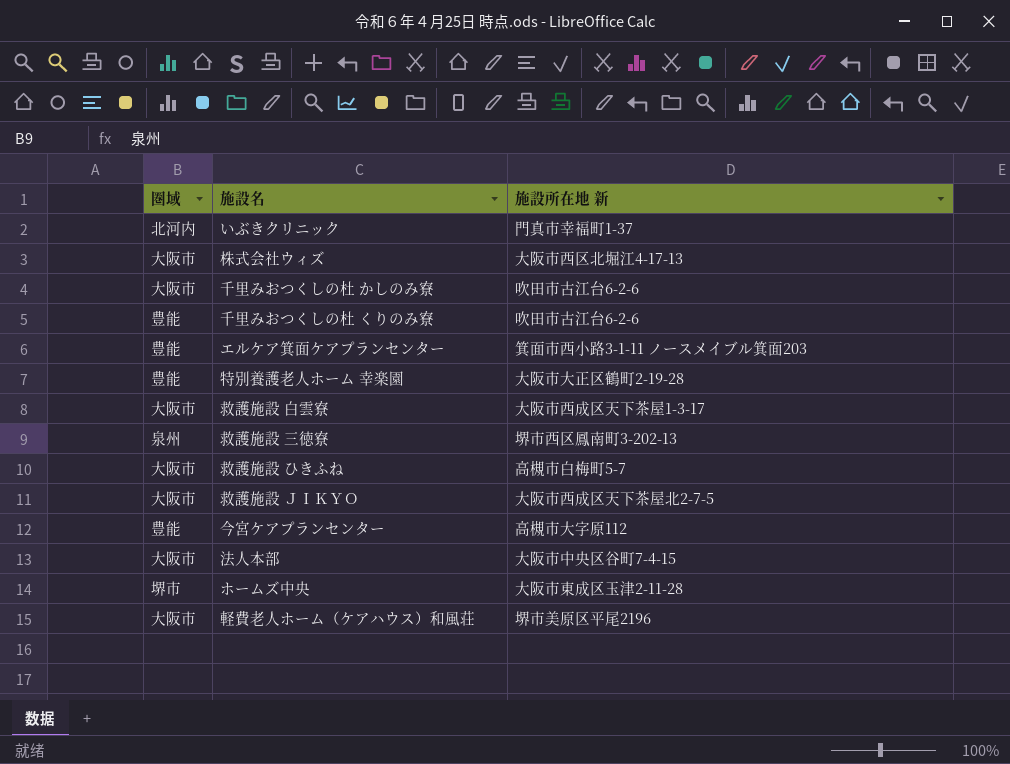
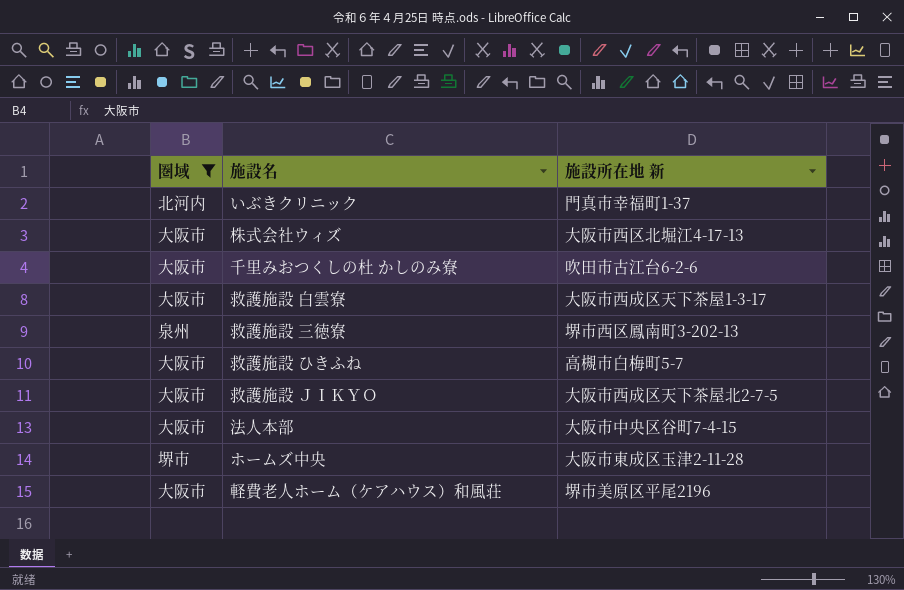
filter: none -> 圏域 != 豊能

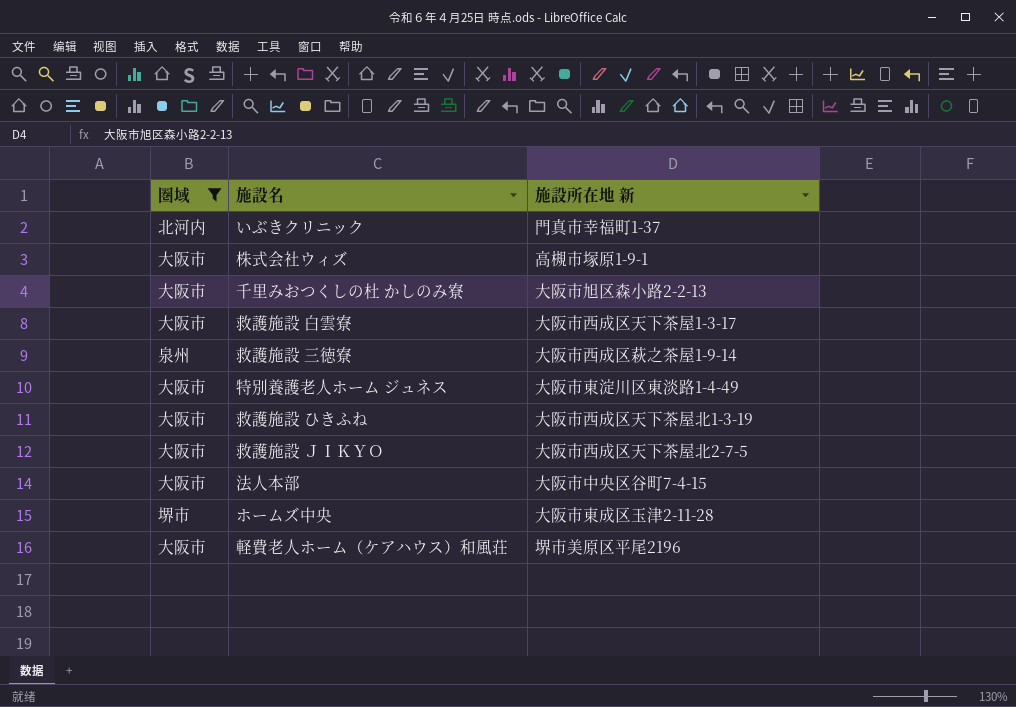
株式会社ウィズ | 施設所在地 新: 大阪市西区北堀江4-17-13 -> 高槻市塚原1-9-1
千里みおつくしの杜 かしのみ寮 | 施設所在地 新: 吹田市古江台6-2-6 -> 大阪市旭区森小路2-2-13
救護施設 三徳寮 | 施設所在地 新: 堺市西区鳳南町3-202-13 -> 大阪市西成区萩之茶屋1-9-14
row 特別養護老人ホーム ジュネス: none -> 大阪市 | 大阪市東淀川区東淡路1-4-49
救護施設 ひきふね | 施設所在地 新: 高槻市白梅町5-7 -> 大阪市西成区天下茶屋北1-3-19

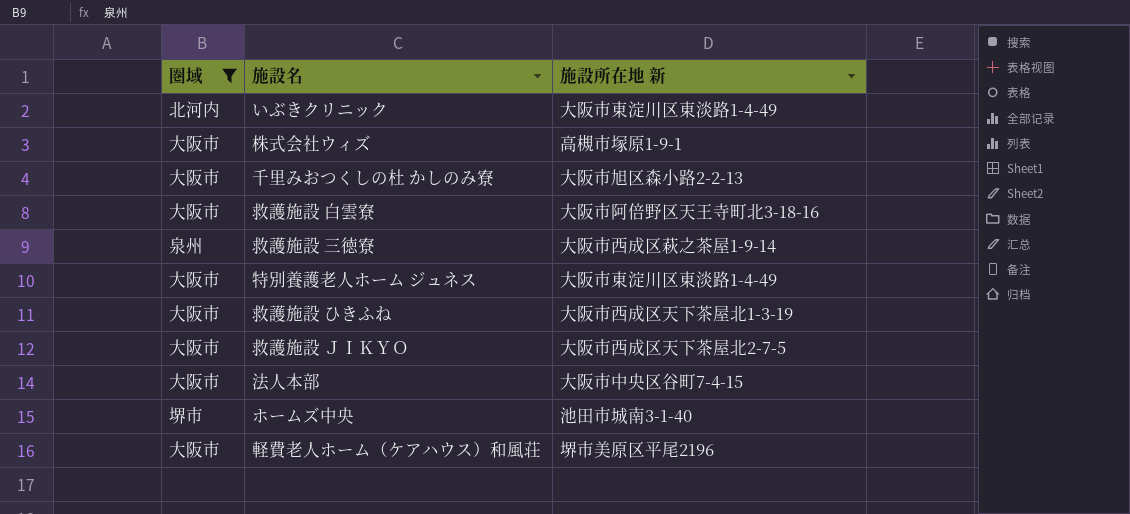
いぶきクリニック | 施設所在地 新: 門真市幸福町1-37 -> 大阪市東淀川区東淡路1-4-49
救護施設 白雲寮 | 施設所在地 新: 大阪市西成区天下茶屋1-3-17 -> 大阪市阿倍野区天王寺町北3-18-16
ホームズ中央 | 施設所在地 新: 大阪市東成区玉津2-11-28 -> 池田市城南3-1-40

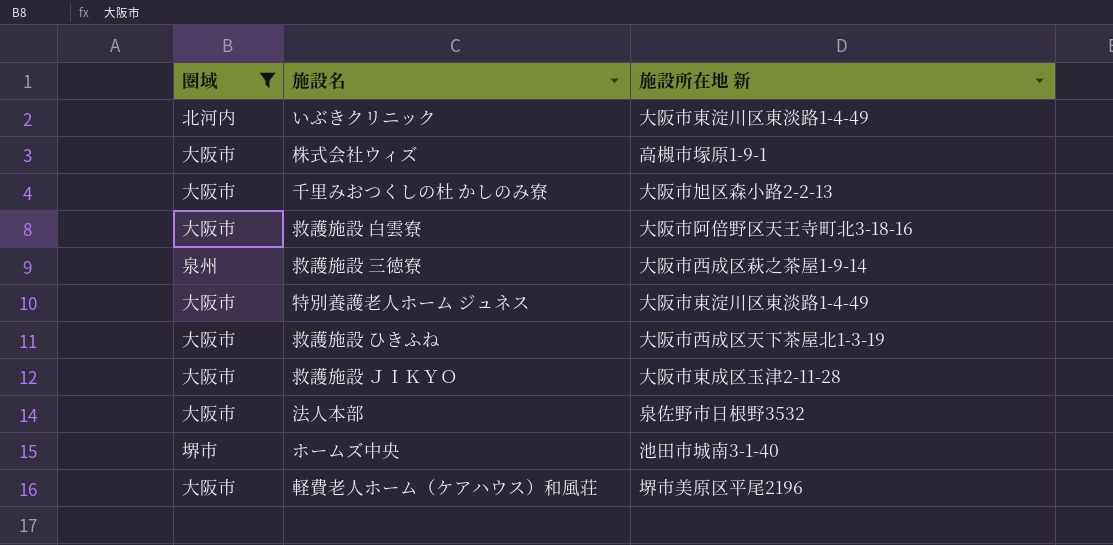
救護施設 ＪＩＫＹＯ | 施設所在地 新: 大阪市西成区天下茶屋北2-7-5 -> 大阪市東成区玉津2-11-28
法人本部 | 施設所在地 新: 大阪市中央区谷町7-4-15 -> 泉佐野市日根野3532

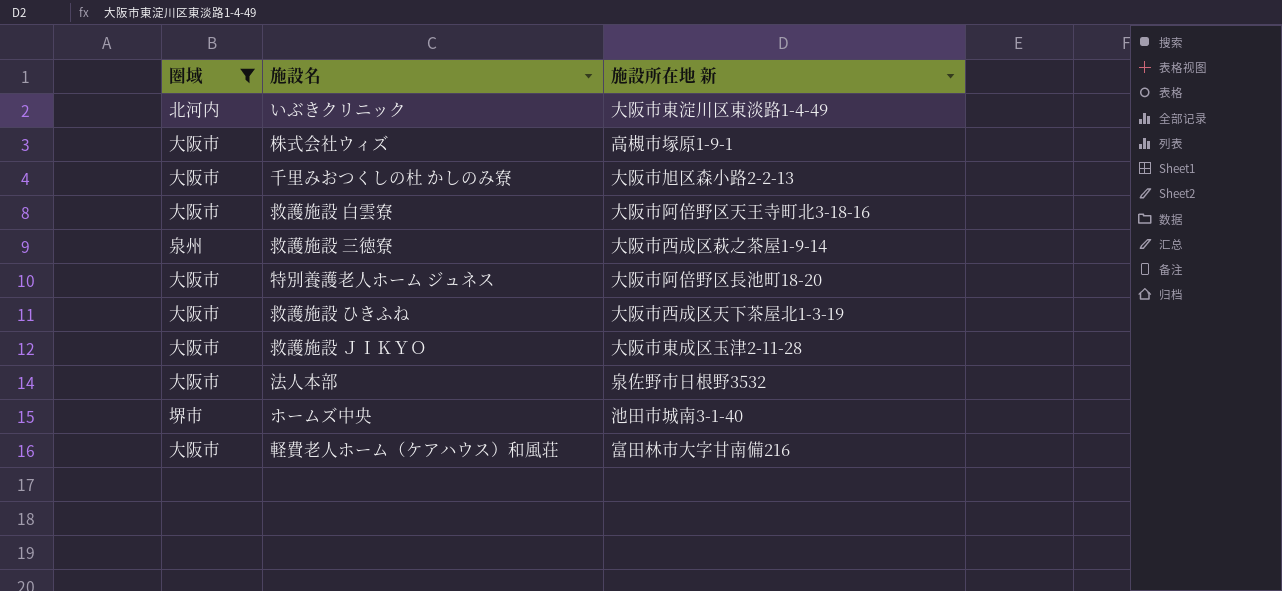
特別養護老人ホーム ジュネス | 施設所在地 新: 大阪市東淀川区東淡路1-4-49 -> 大阪市阿倍野区長池町18-20
軽費老人ホーム（ケアハウス）和風荘 | 施設所在地 新: 堺市美原区平尾2196 -> 富田林市大字甘南備216

